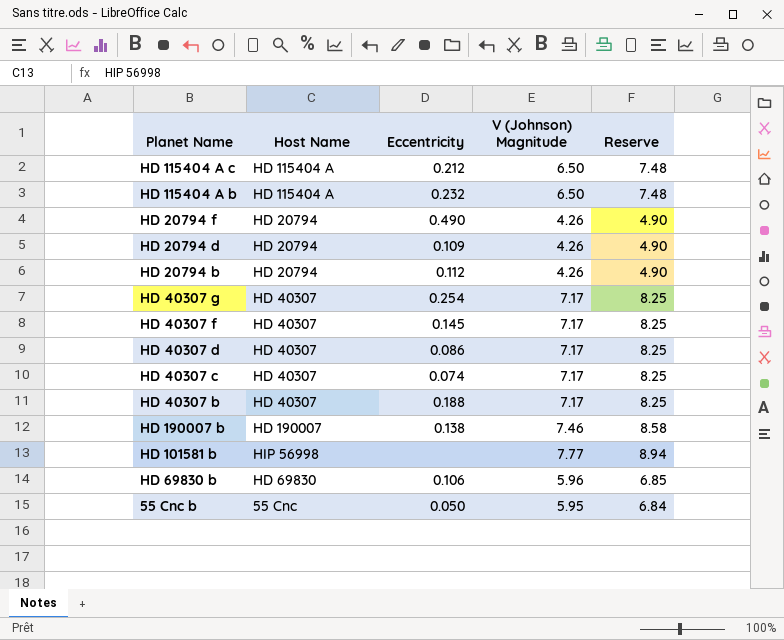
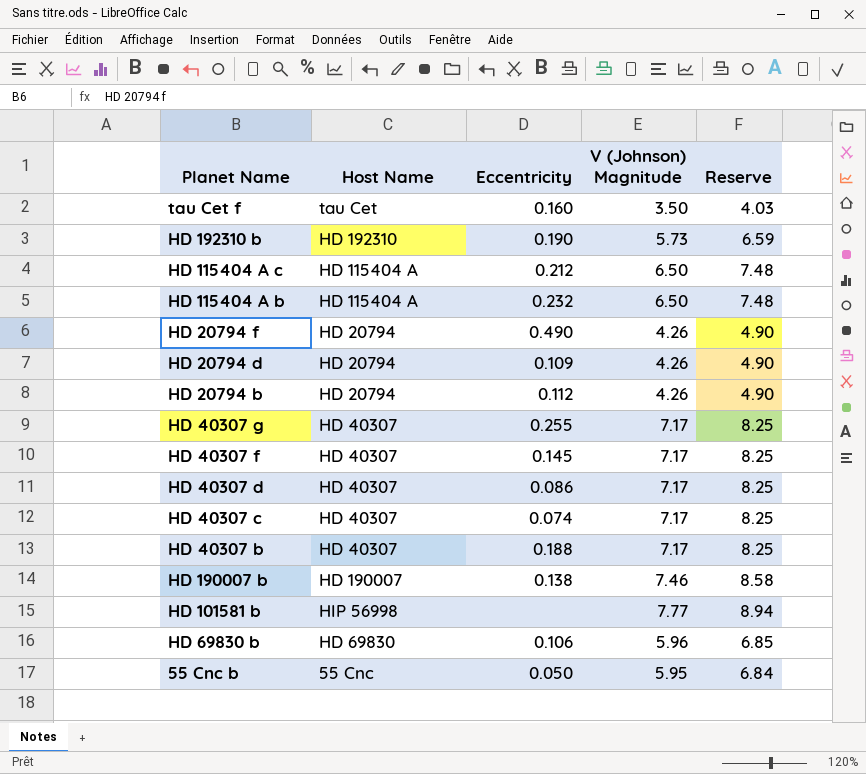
row tau Cet f: none -> tau Cet | 0.160 | 3.50 | 4.03
row HD 192310 b: none -> HD 192310 | 0.190 | 5.73 | 6.59
HD 40307 g | Eccentricity: 0.254 -> 0.255

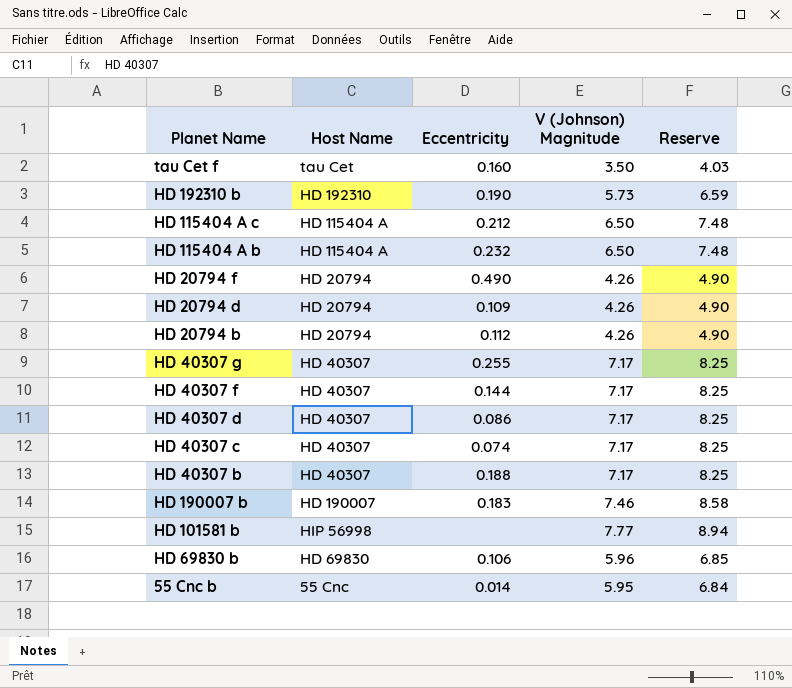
HD 40307 f | Eccentricity: 0.145 -> 0.144
HD 190007 b | Eccentricity: 0.138 -> 0.183
55 Cnc b | Eccentricity: 0.050 -> 0.014

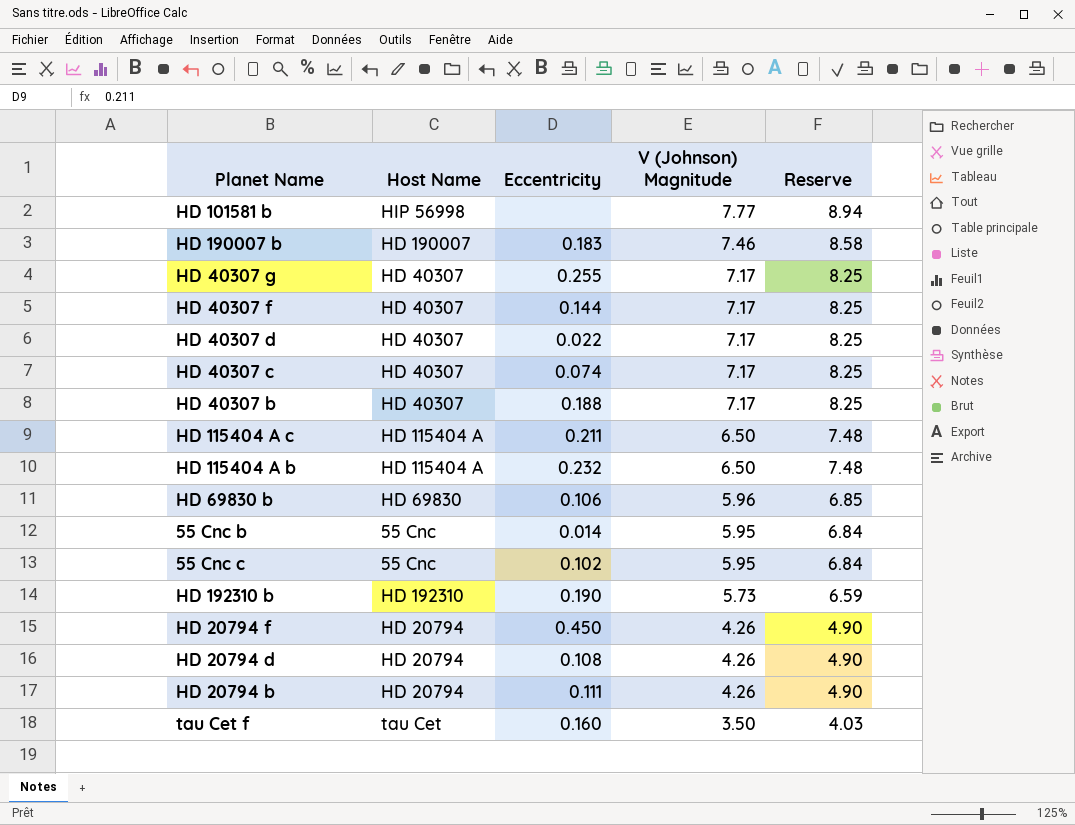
row order: none -> V (Johnson) Magnitude descending
HD 40307 d | Eccentricity: 0.086 -> 0.022
HD 115404 A c | Eccentricity: 0.212 -> 0.211
row 55 Cnc c: none -> 55 Cnc | 0.102 | 5.95 | 6.84
HD 20794 f | Eccentricity: 0.490 -> 0.450
HD 20794 d | Eccentricity: 0.109 -> 0.108
HD 20794 b | Eccentricity: 0.112 -> 0.111

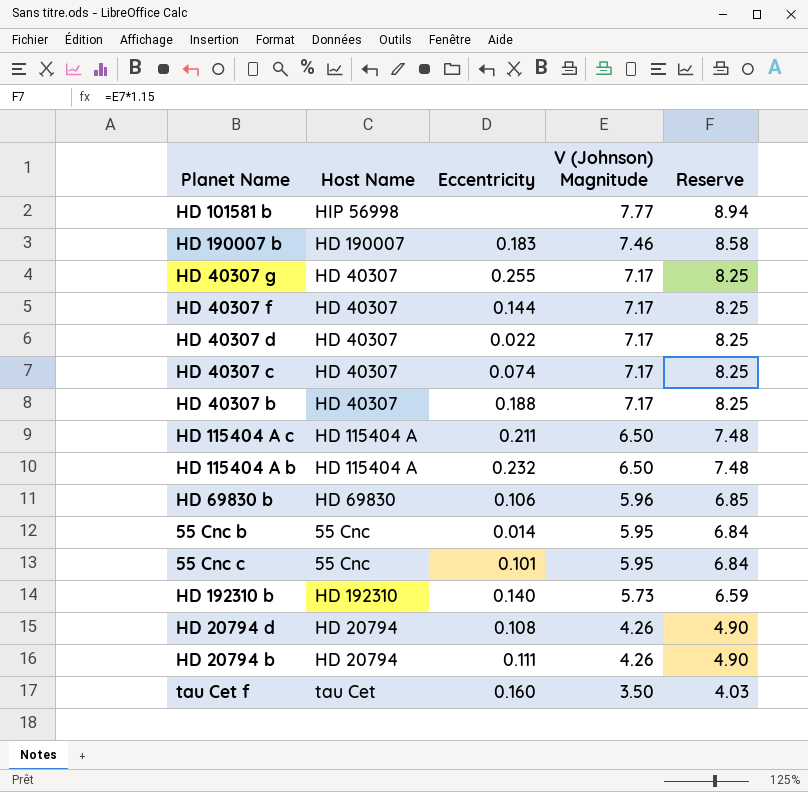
row HD 20794 f: HD 20794 | 0.450 | 4.26 | 4.90 -> none
55 Cnc c | Eccentricity: 0.102 -> 0.101
HD 192310 b | Eccentricity: 0.190 -> 0.140

